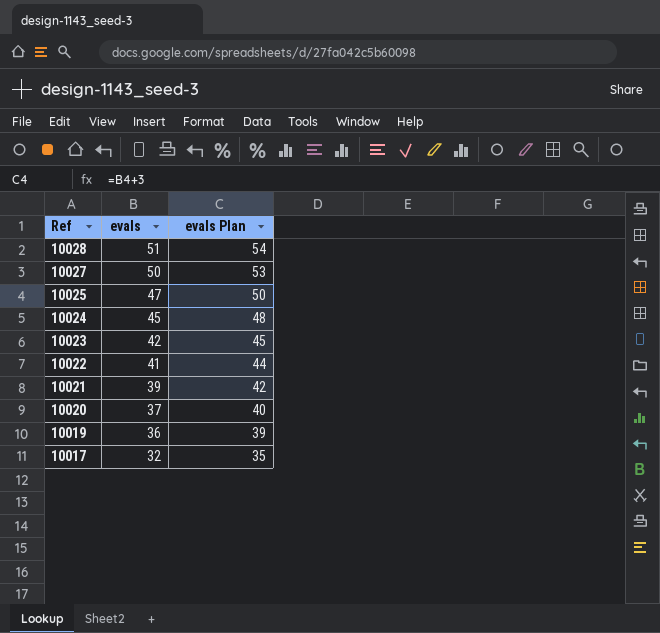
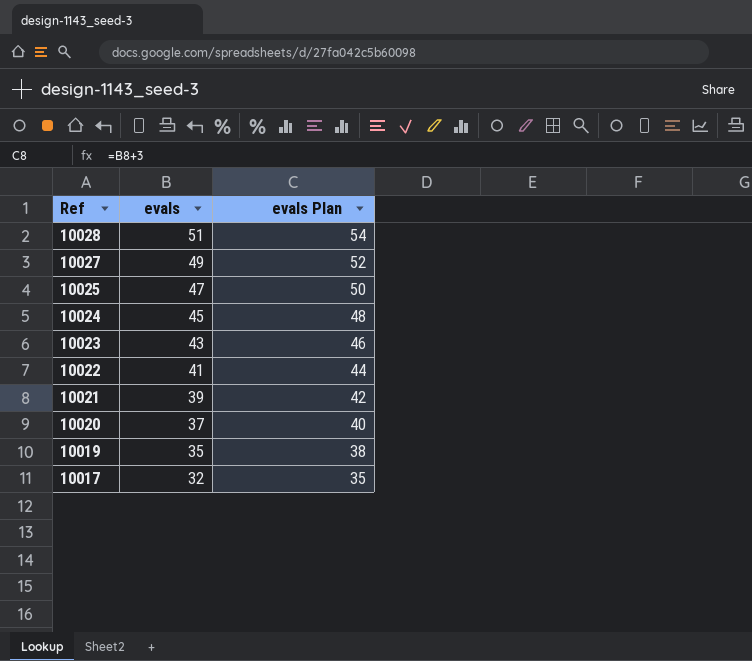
10027 | evals: 50 -> 49
10027 | evals Plan: 53 -> 52
10023 | evals: 42 -> 43
10023 | evals Plan: 45 -> 46
10019 | evals: 36 -> 35
10019 | evals Plan: 39 -> 38

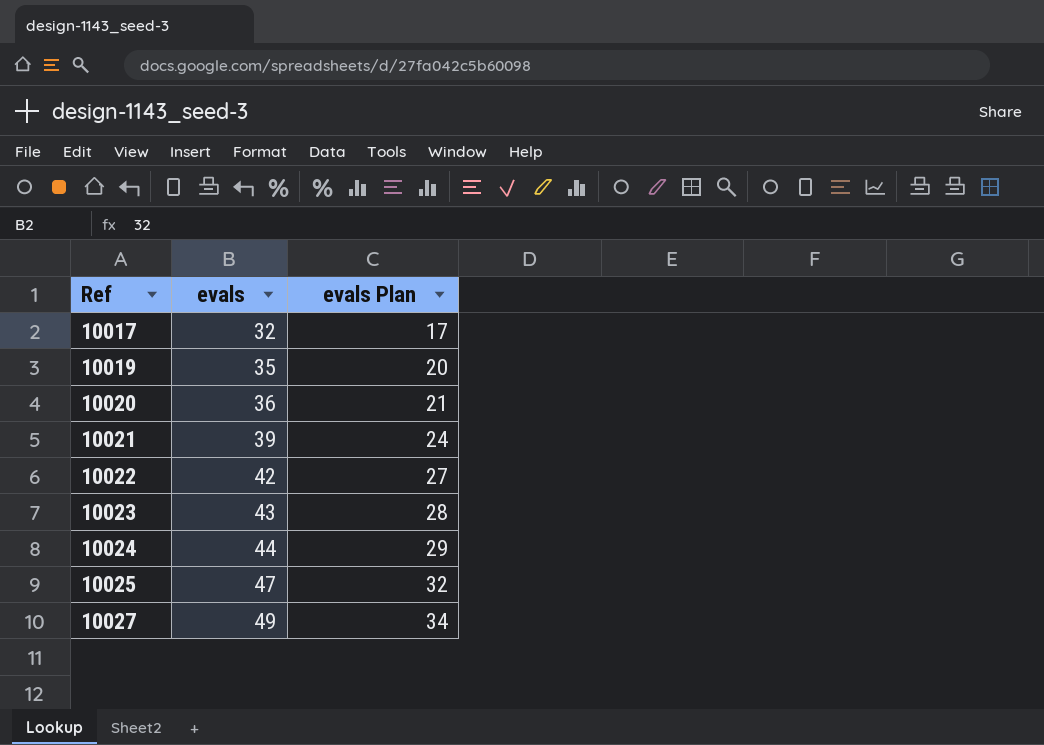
row order: Ref descending -> Ref ascending
column evals Plan | formula: [evals] + 3 -> [evals] - 15
row 10028: 51 | 54 -> none
10020 | evals: 37 -> 36
10022 | evals: 41 -> 42
10024 | evals: 45 -> 44

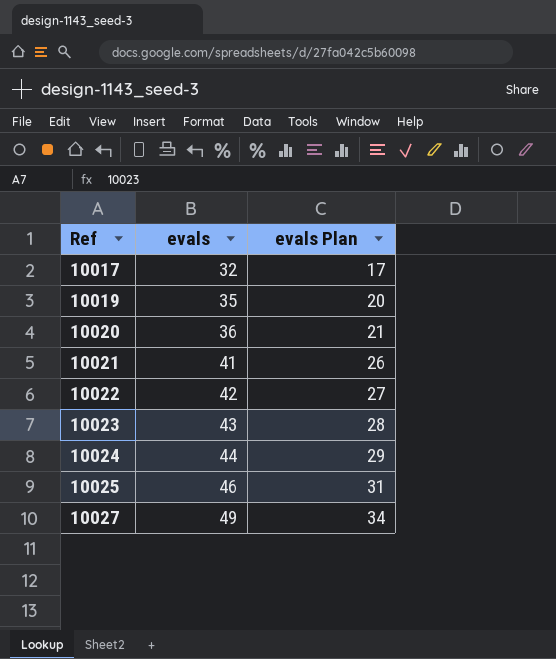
10021 | evals: 39 -> 41
10021 | evals Plan: 24 -> 26
10025 | evals: 47 -> 46
10025 | evals Plan: 32 -> 31

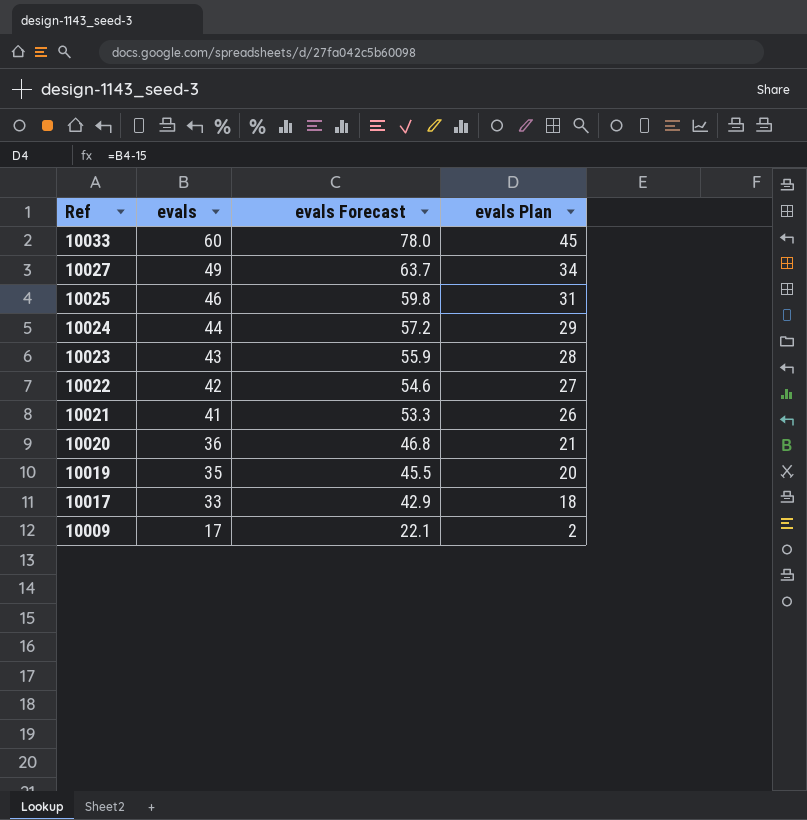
row order: Ref ascending -> Ref descending
column evals Forecast | formula: none -> [evals] * 1.3
row 10033: none -> 60 | 78.0 | 45
10017 | evals: 32 -> 33
10017 | evals Plan: 17 -> 18
row 10009: none -> 17 | 22.1 | 2

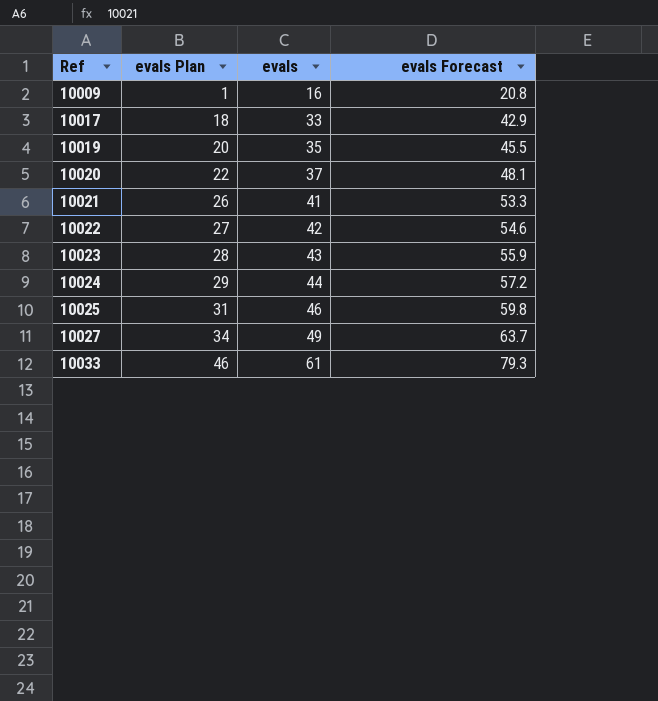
row order: Ref descending -> Ref ascending
column evals Plan | position: 4 -> 2
10009 | evals Plan: 2 -> 1
10009 | evals: 17 -> 16
10009 | evals Forecast: 22.1 -> 20.8
10020 | evals Plan: 21 -> 22
10020 | evals: 36 -> 37
10020 | evals Forecast: 46.8 -> 48.1
10033 | evals Plan: 45 -> 46
10033 | evals: 60 -> 61
10033 | evals Forecast: 78.0 -> 79.3

